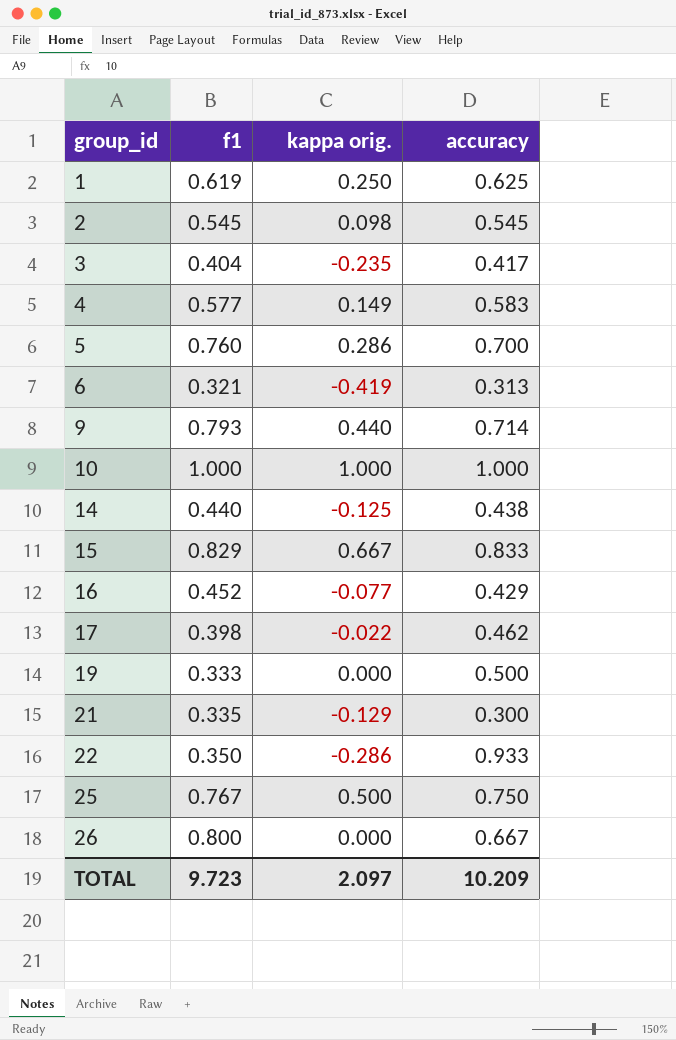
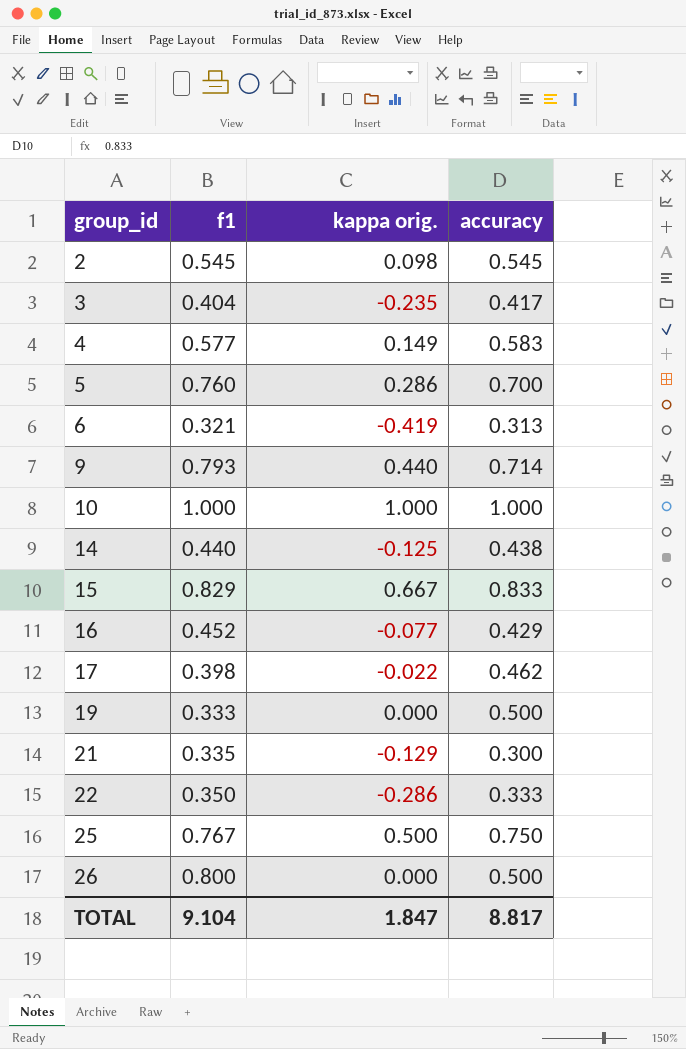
row 1: 0.619 | 0.250 | 0.625 -> none
22 | accuracy: 0.933 -> 0.333
26 | accuracy: 0.667 -> 0.500
TOTAL | f1: 9.723 -> 9.104
TOTAL | kappa orig.: 2.097 -> 1.847
TOTAL | accuracy: 10.209 -> 8.817

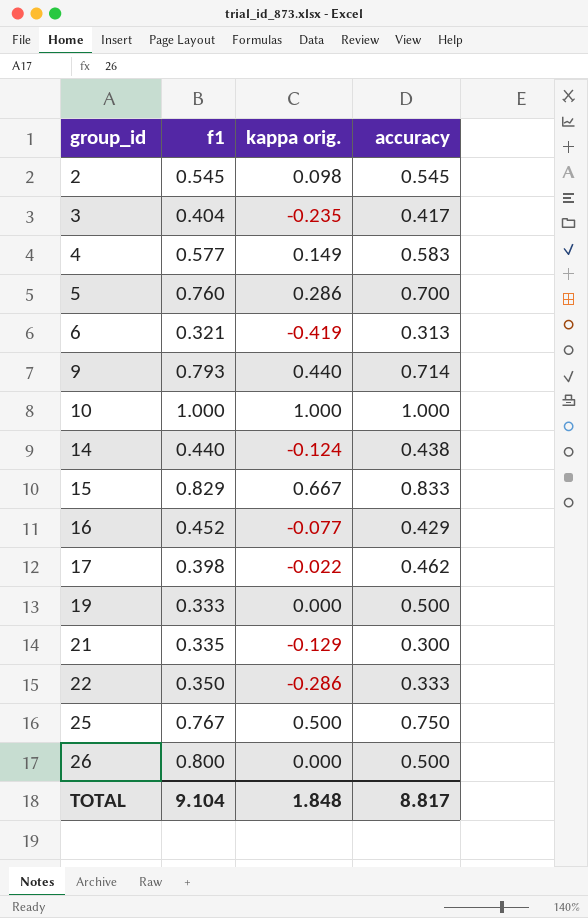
14 | kappa orig.: -0.125 -> -0.124
TOTAL | kappa orig.: 1.847 -> 1.848

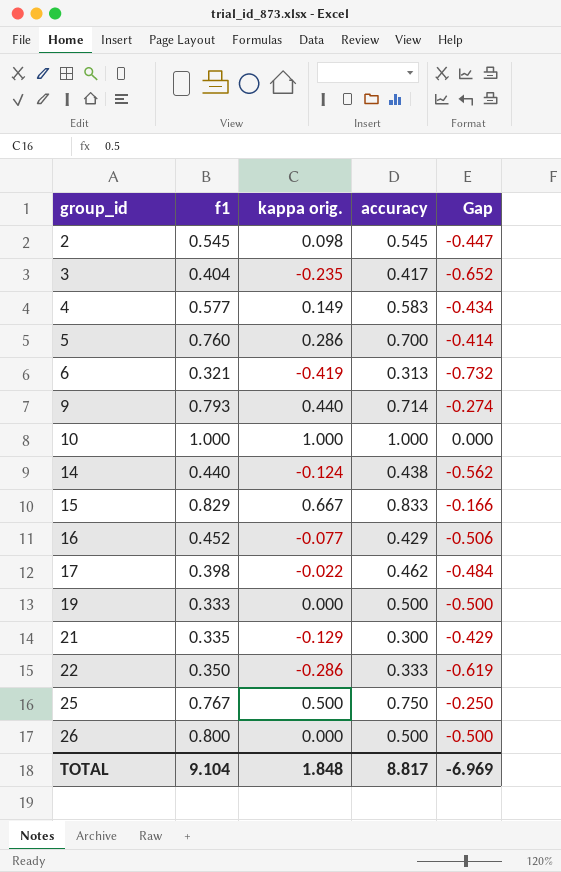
column Gap | formula: none -> [kappa orig.] - [accuracy]

